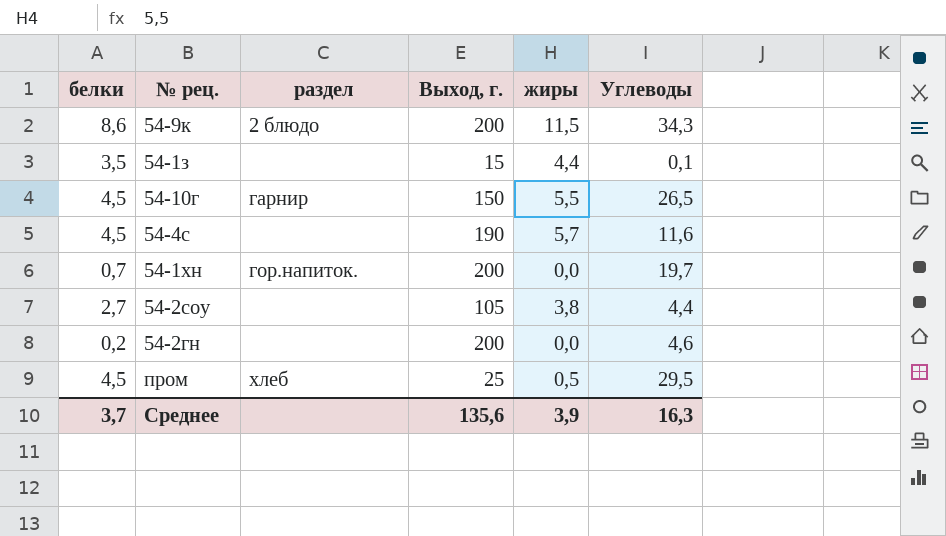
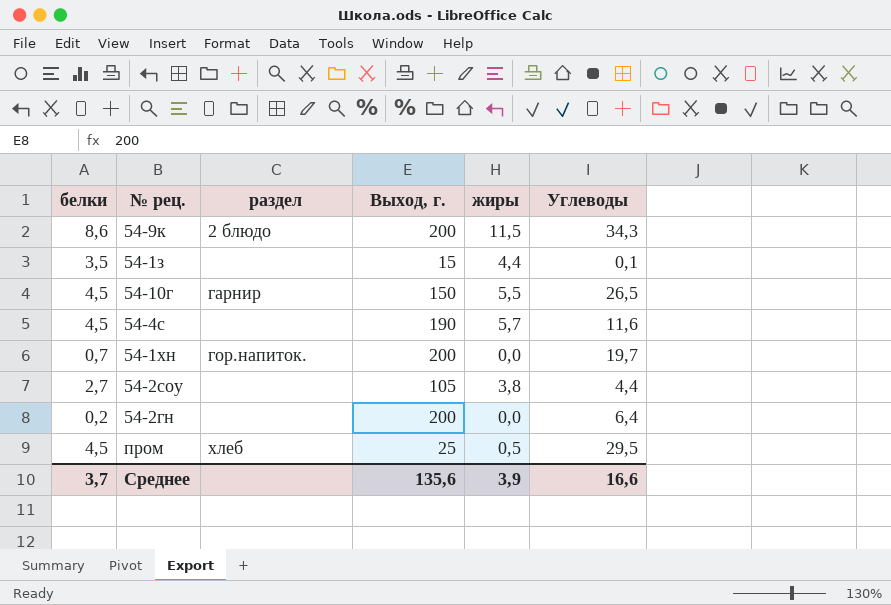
54-2гн | Углеводы: 4,6 -> 6,4
Среднее | Углеводы: 16,3 -> 16,6

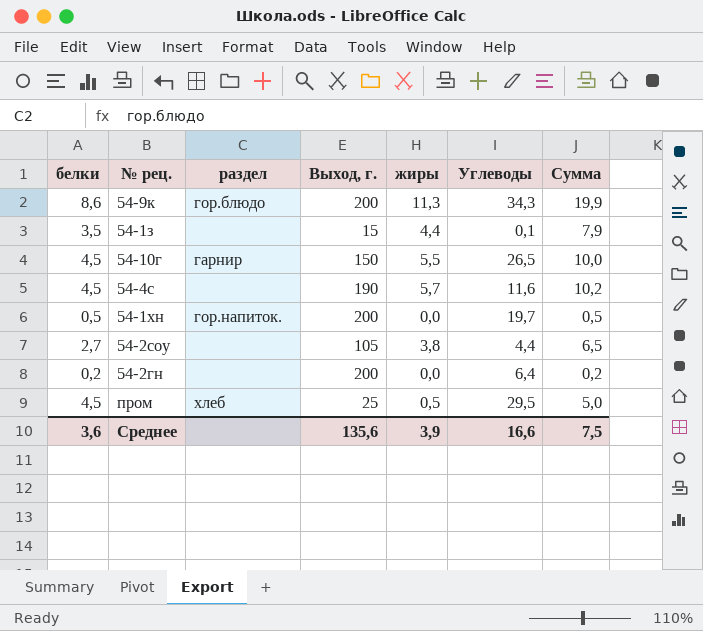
column Сумма | formula: none -> [белки] + [жиры]
54-9к | раздел: 2 блюдо -> гор.блюдо
54-9к | жиры: 11,5 -> 11,3
54-1хн | белки: 0,7 -> 0,5
Среднее | белки: 3,7 -> 3,6

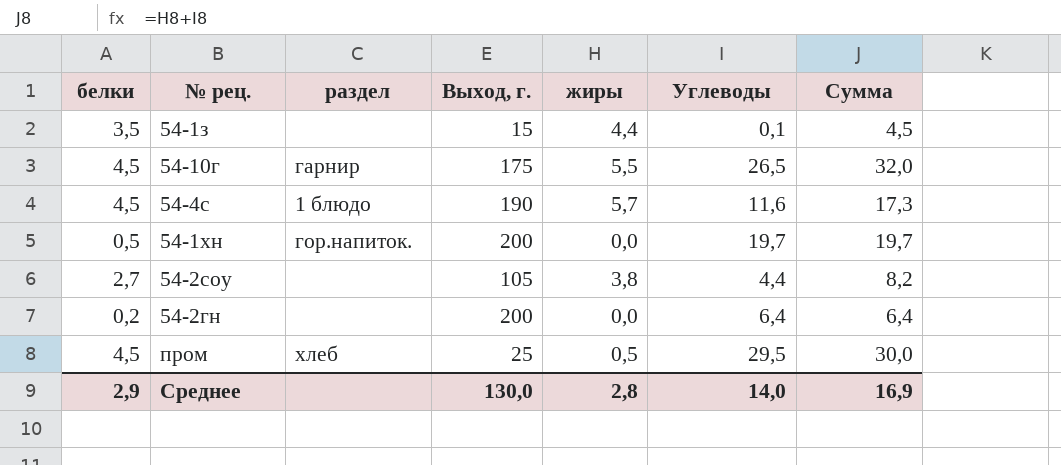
column Сумма | formula: [белки] + [жиры] -> [жиры] + [Углеводы]
row 54-9к: 8,6 | гор.блюдо | 200 | 11,3 | 34,3 | 19,9 -> none
54-10г | Выход, г.: 150 -> 175
54-4с | раздел: none -> 1 блюдо
Среднее | белки: 3,6 -> 2,9
Среднее | Выход, г.: 135,6 -> 130,0
Среднее | жиры: 3,9 -> 2,8
Среднее | Углеводы: 16,6 -> 14,0
Среднее | Сумма: 7,5 -> 16,9

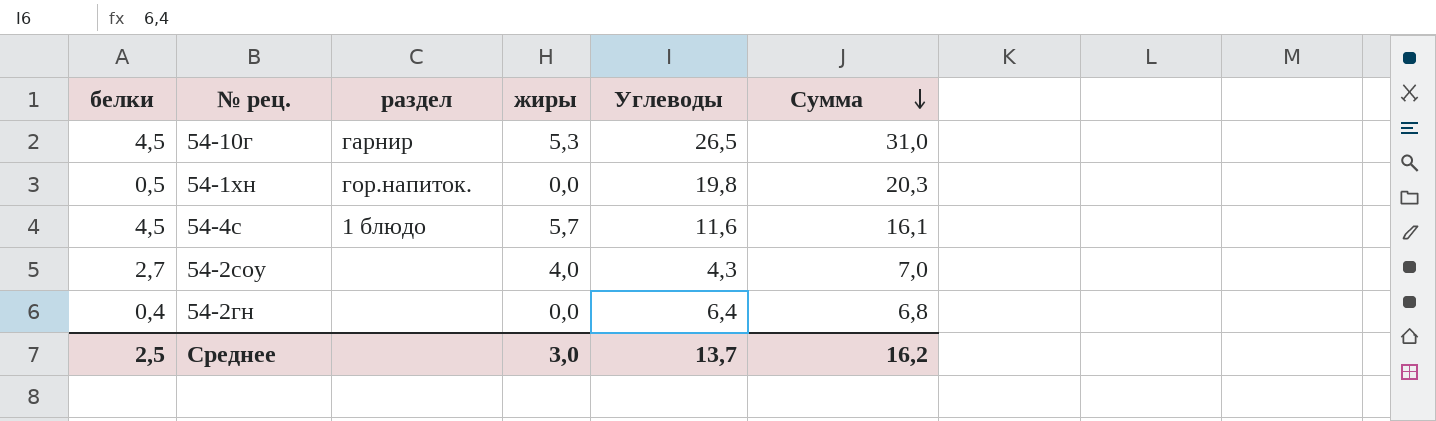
row order: none -> Сумма descending
column Выход, г. | position: 4 -> none
column Сумма | formula: [жиры] + [Углеводы] -> [белки] + [Углеводы]
row 54-1з: 3,5 | none | 15 | 4,4 | 0,1 | 4,5 -> none
row пром: 4,5 | хлеб | 25 | 0,5 | 29,5 | 30,0 -> none
54-10г | жиры: 5,5 -> 5,3
54-1хн | Углеводы: 19,7 -> 19,8
54-2соу | жиры: 3,8 -> 4,0
54-2соу | Углеводы: 4,4 -> 4,3
54-2гн | белки: 0,2 -> 0,4
Среднее | белки: 2,9 -> 2,5
Среднее | жиры: 2,8 -> 3,0
Среднее | Углеводы: 14,0 -> 13,7
Среднее | Сумма: 16,9 -> 16,2

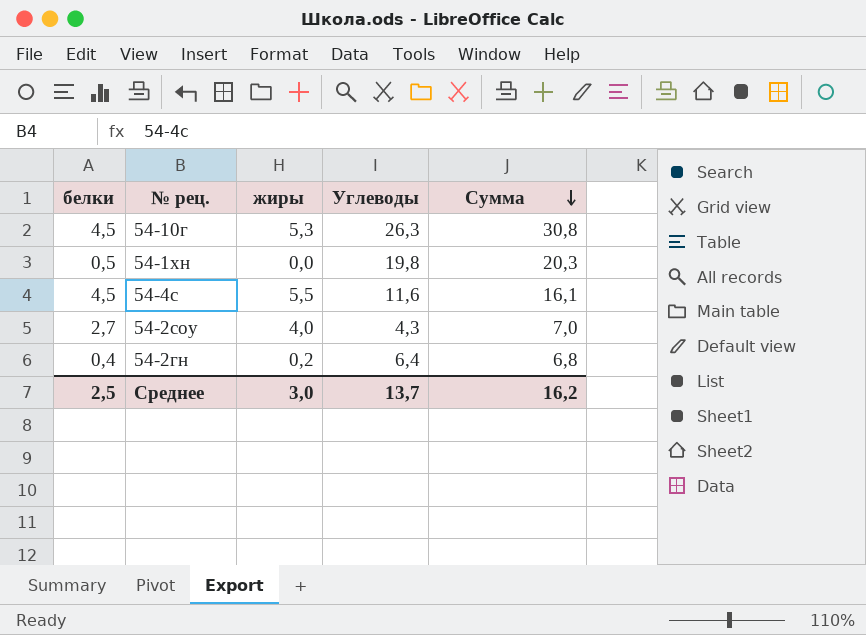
column раздел | position: 3 -> none
54-10г | Углеводы: 26,5 -> 26,3
54-10г | Сумма: 31,0 -> 30,8
54-4с | жиры: 5,7 -> 5,5
54-2гн | жиры: 0,0 -> 0,2

